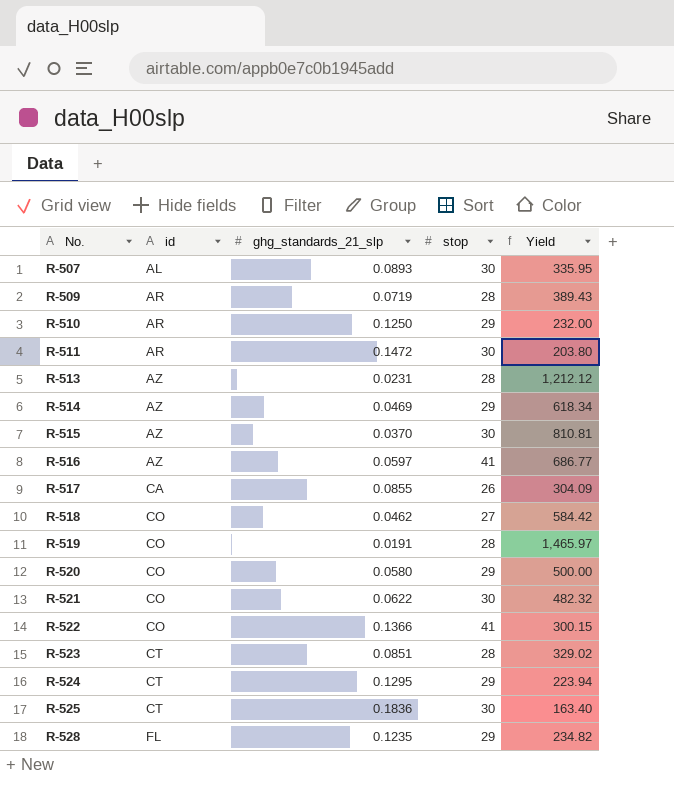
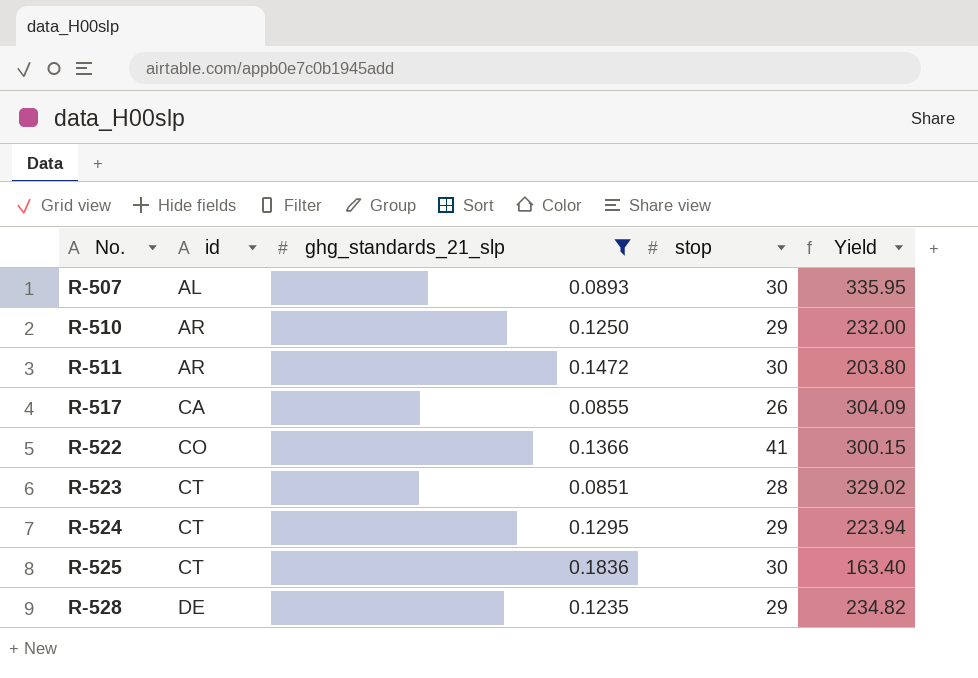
filter: none -> ghg_standards_21_slp >= 0.0851
R-528 | id: FL -> DE

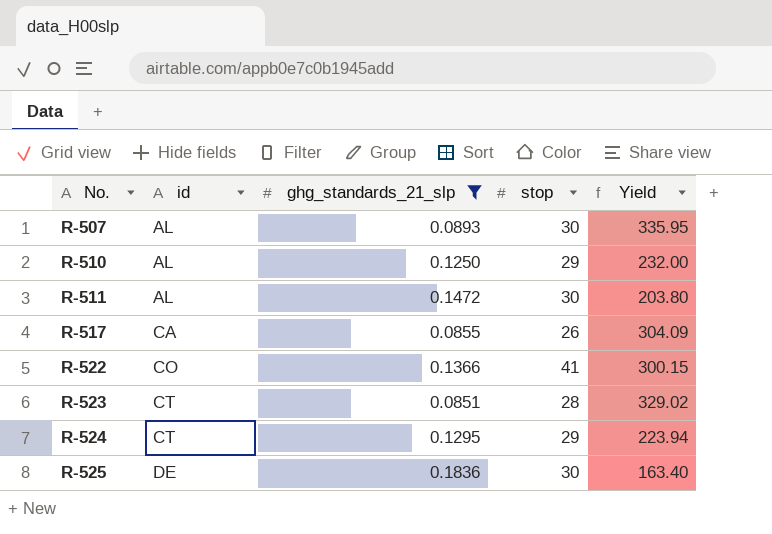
row R-528: DE | 0.1235 | 29 | 234.82 -> none
R-510 | id: AR -> AL
R-511 | id: AR -> AL
R-525 | id: CT -> DE

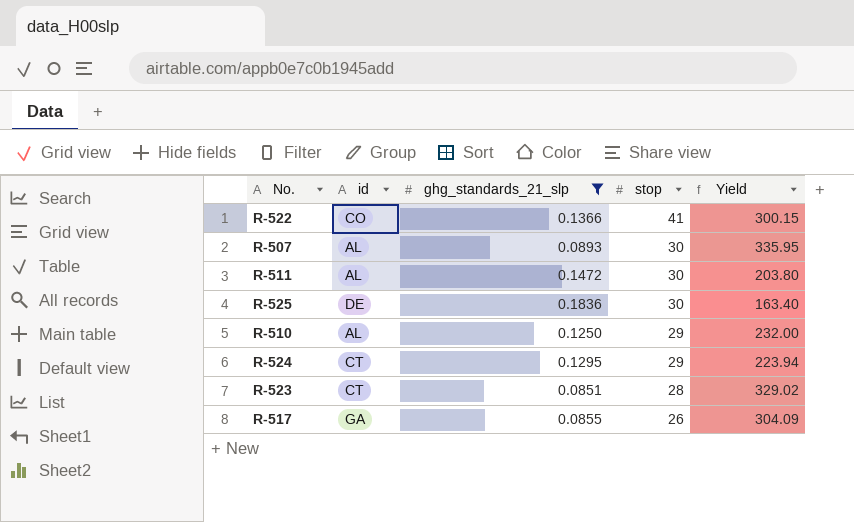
row order: No. ascending -> stop descending
R-517 | id: CA -> GA

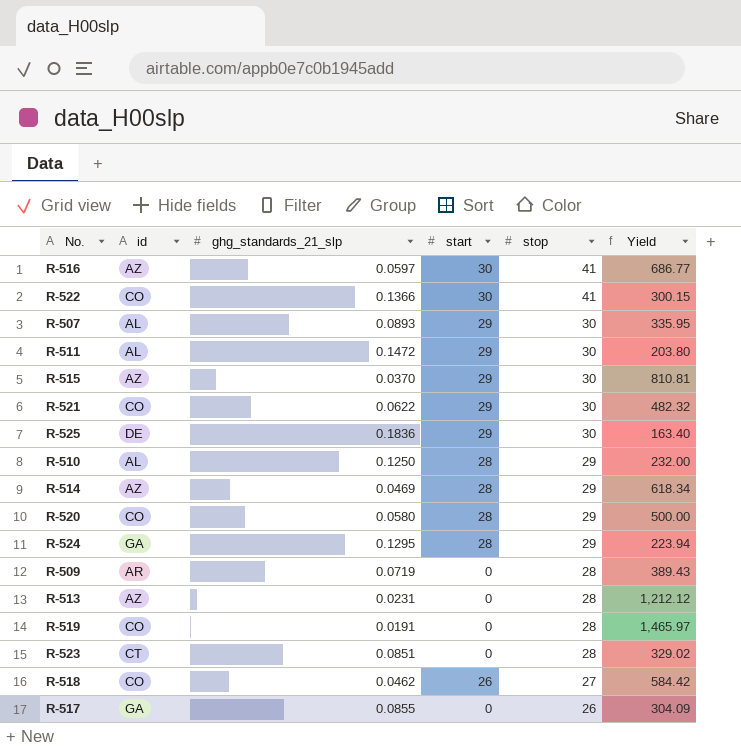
filter: ghg_standards_21_slp >= 0.0851 -> none
column start | position: none -> 4
R-524 | id: CT -> GA

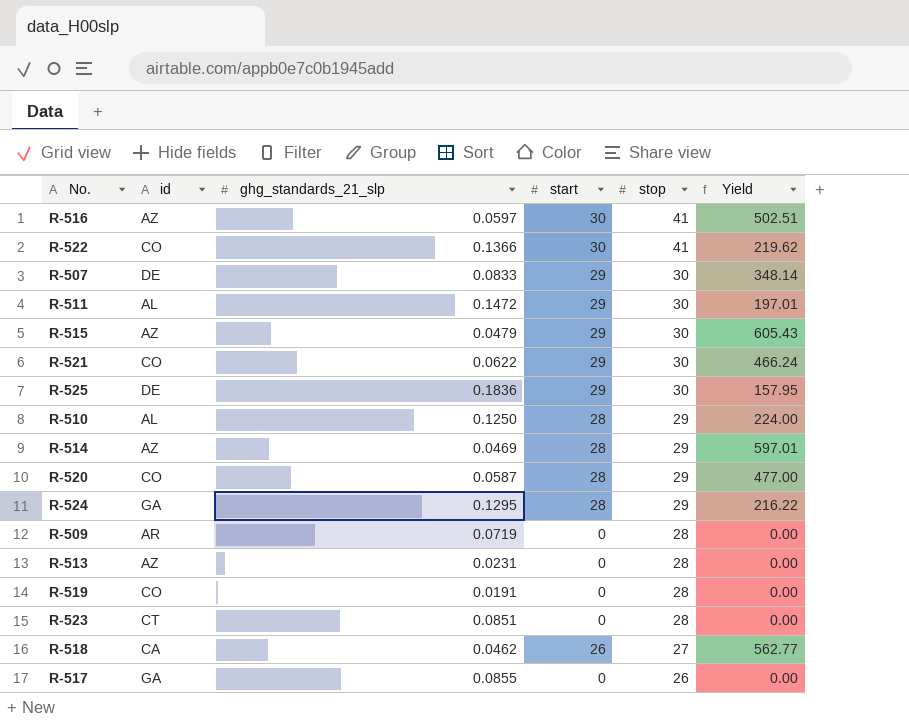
column Yield | formula: [stop] / [ghg_standards_21_slp] -> [start] / [ghg_standards_21_slp]
R-507 | id: AL -> DE
R-507 | ghg_standards_21_slp: 0.0893 -> 0.0833
R-515 | ghg_standards_21_slp: 0.0370 -> 0.0479
R-520 | ghg_standards_21_slp: 0.0580 -> 0.0587
R-518 | id: CO -> CA

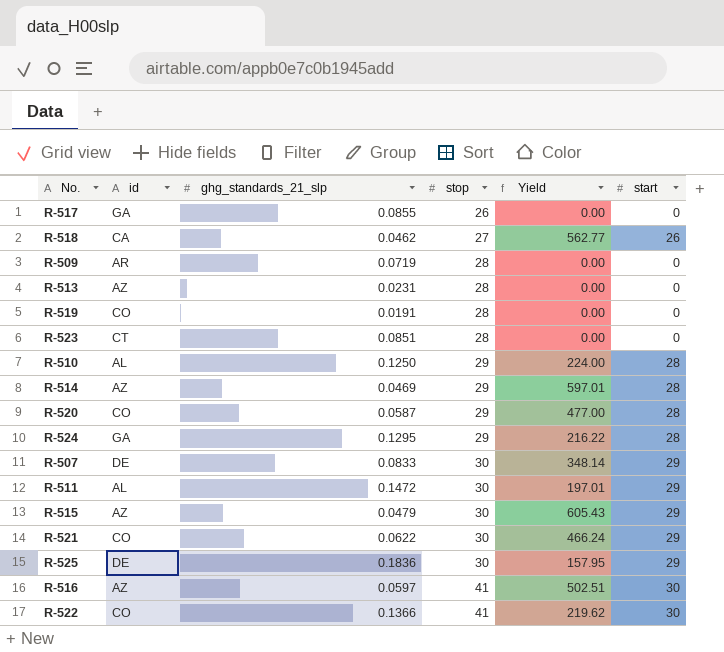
row order: stop descending -> stop ascending
column start | position: 4 -> 6

